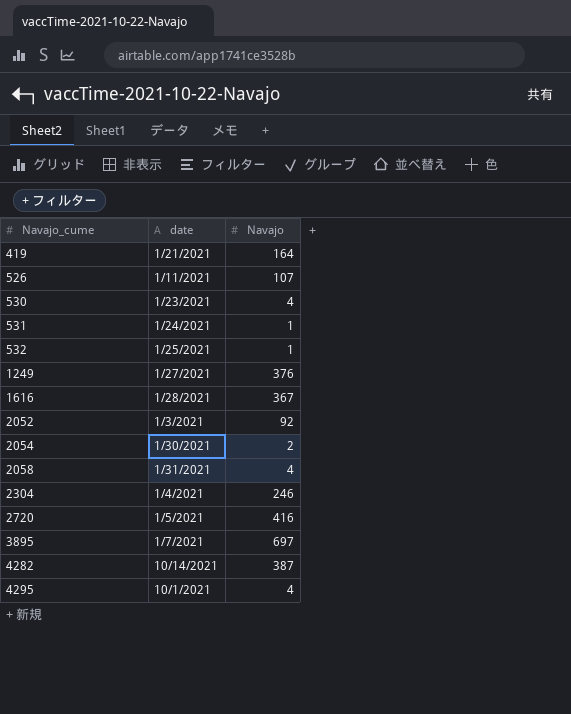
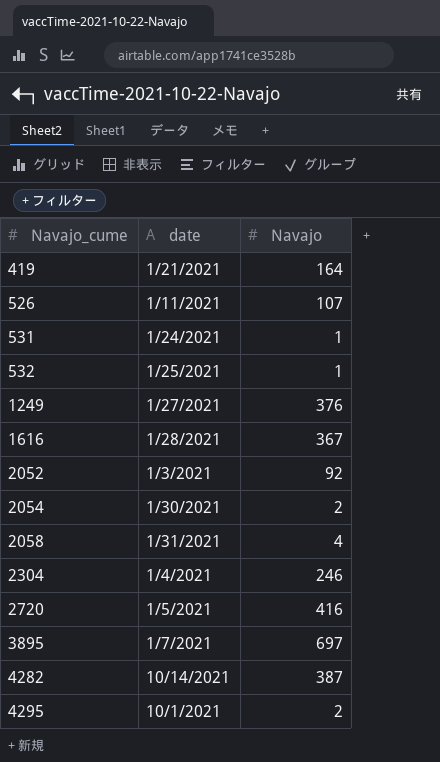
row 530: 1/23/2021 | 4 -> none
4295 | Navajo: 4 -> 2

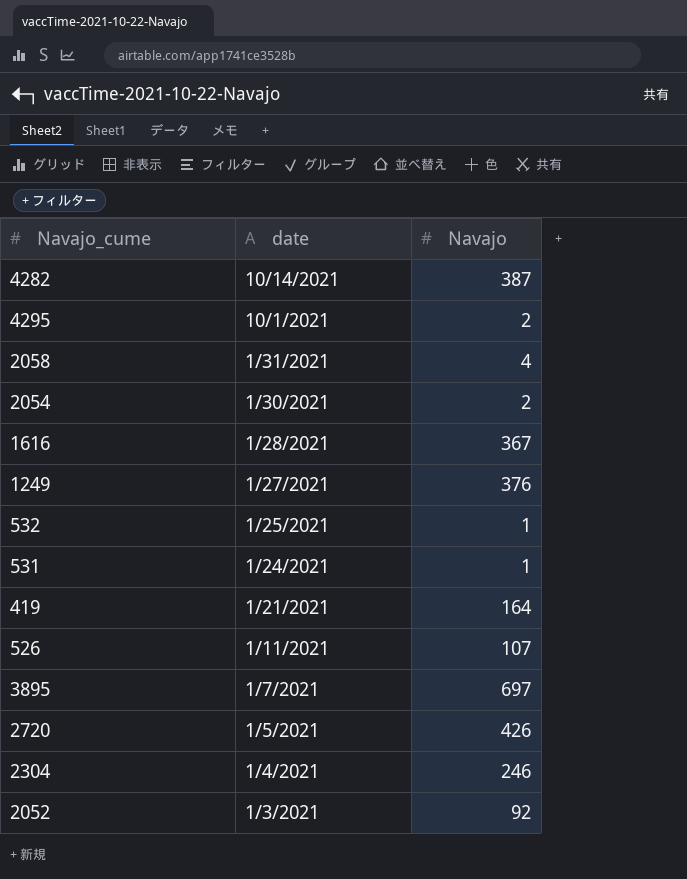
row order: Navajo_cume ascending -> date descending
2720 | Navajo: 416 -> 426

